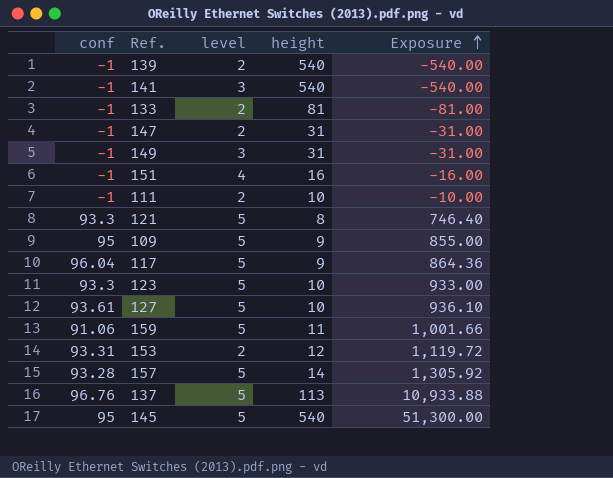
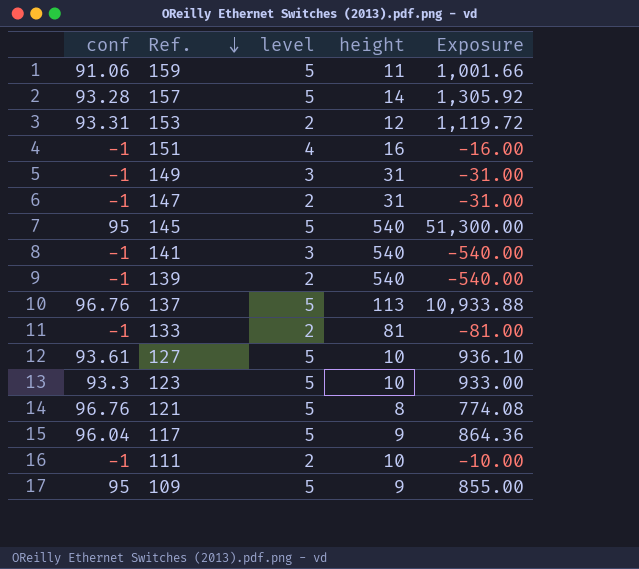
row order: Exposure ascending -> Ref. descending
121 | conf: 93.3 -> 96.76
121 | Exposure: 746.40 -> 774.08

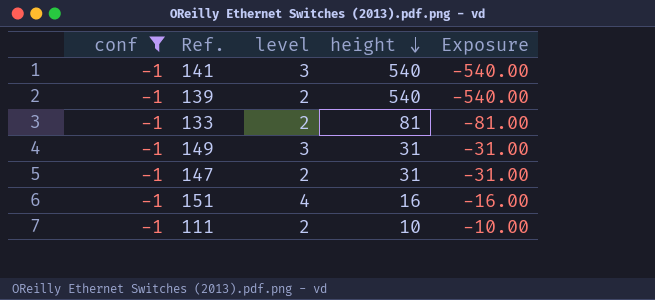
filter: none -> conf = -1
row order: Ref. descending -> height descending

